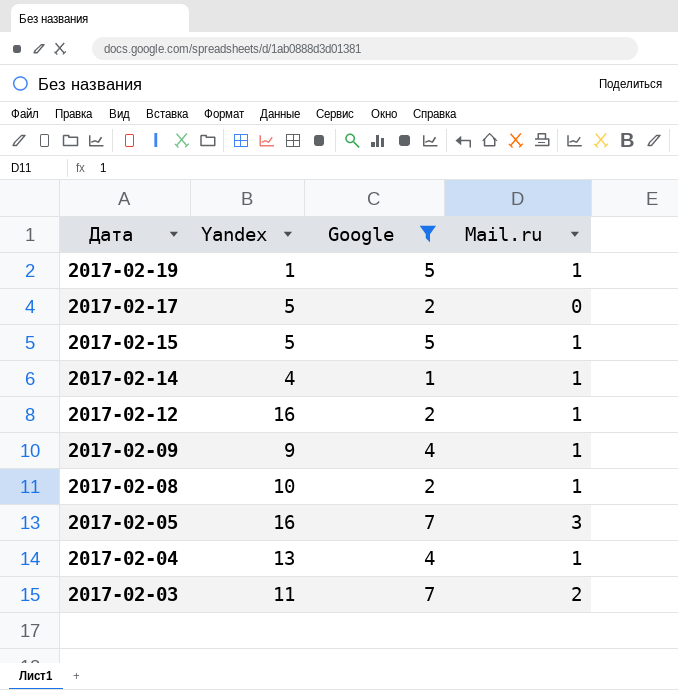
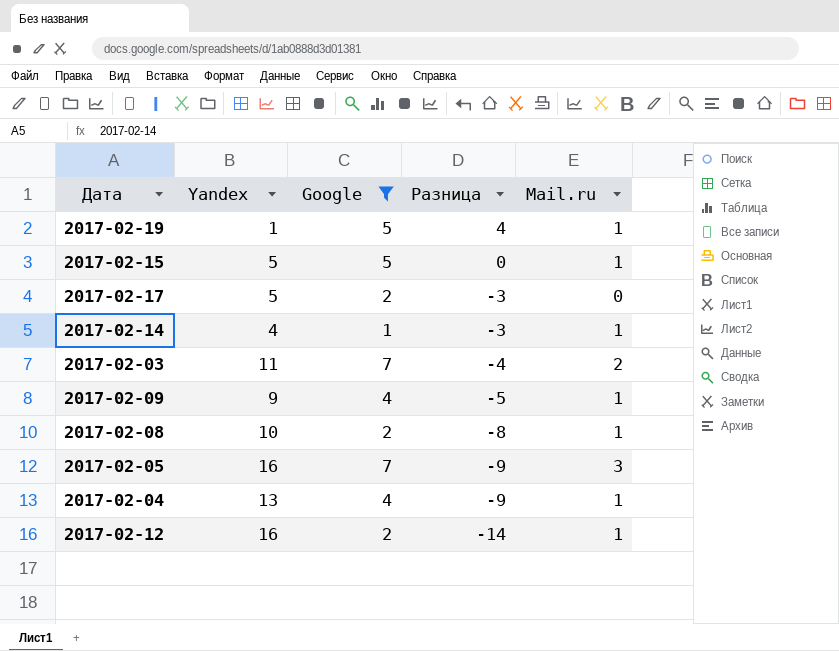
row order: Дата descending -> Разница descending
column Разница | formula: none -> [Google] - [Yandex]

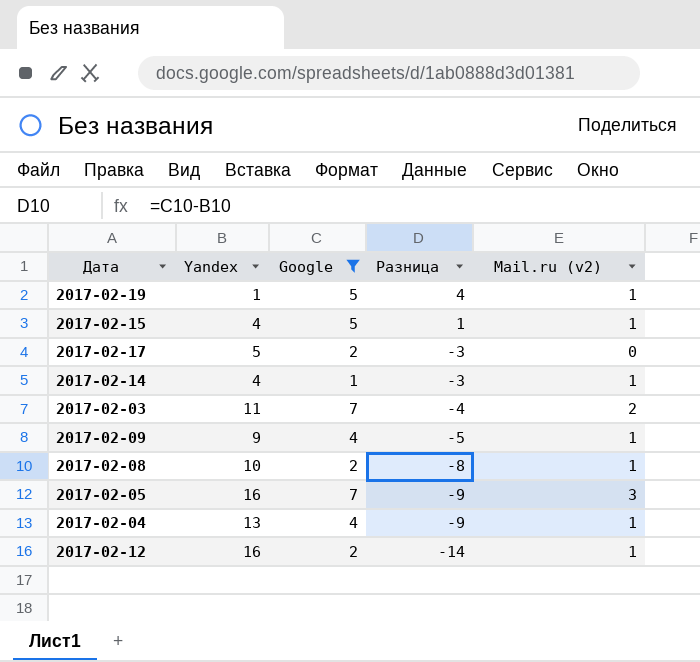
column name: Mail.ru -> Mail.ru (v2)
2017-02-15 | Yandex: 5 -> 4
2017-02-15 | Разница: 0 -> 1

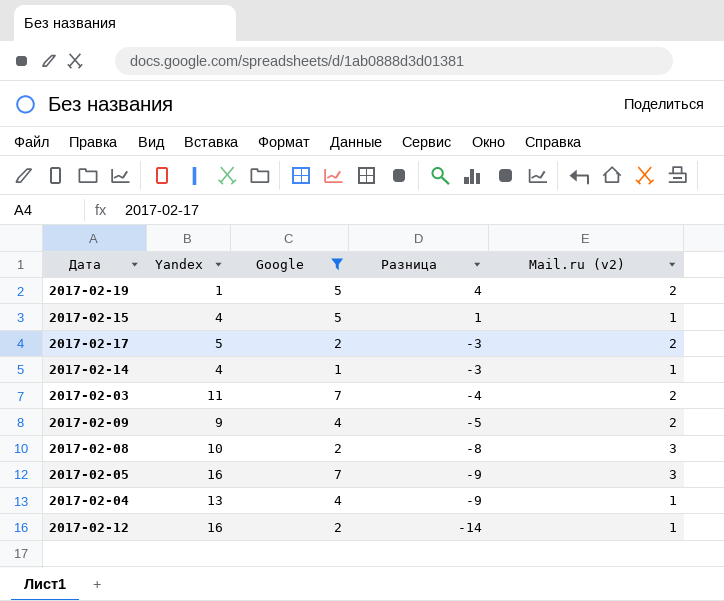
2017-02-19 | Mail.ru (v2): 1 -> 2
2017-02-17 | Mail.ru (v2): 0 -> 2
2017-02-09 | Mail.ru (v2): 1 -> 2
2017-02-08 | Mail.ru (v2): 1 -> 3

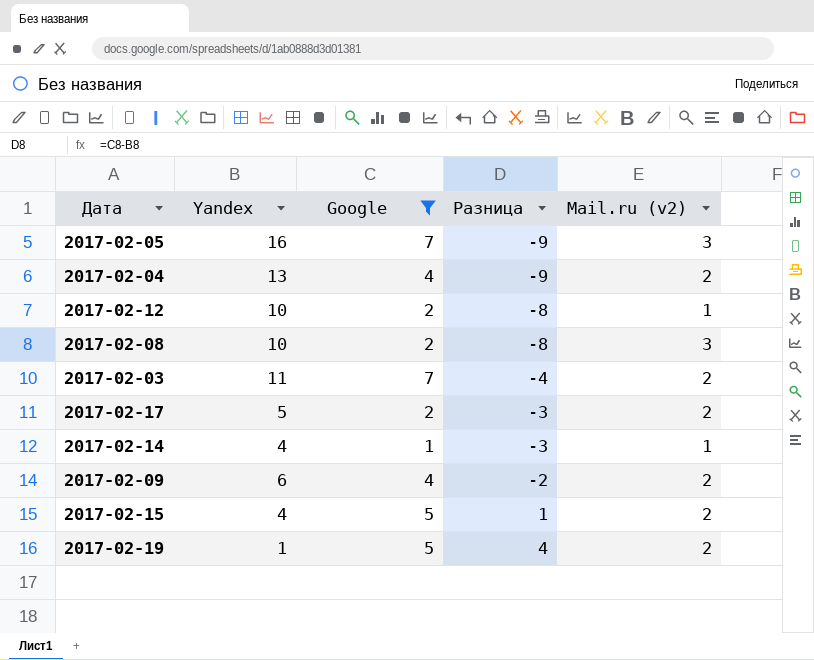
row order: Разница descending -> Разница ascending
2017-02-04 | Mail.ru (v2): 1 -> 2
2017-02-12 | Yandex: 16 -> 10
2017-02-12 | Разница: -14 -> -8
2017-02-09 | Yandex: 9 -> 6
2017-02-09 | Разница: -5 -> -2
2017-02-15 | Mail.ru (v2): 1 -> 2

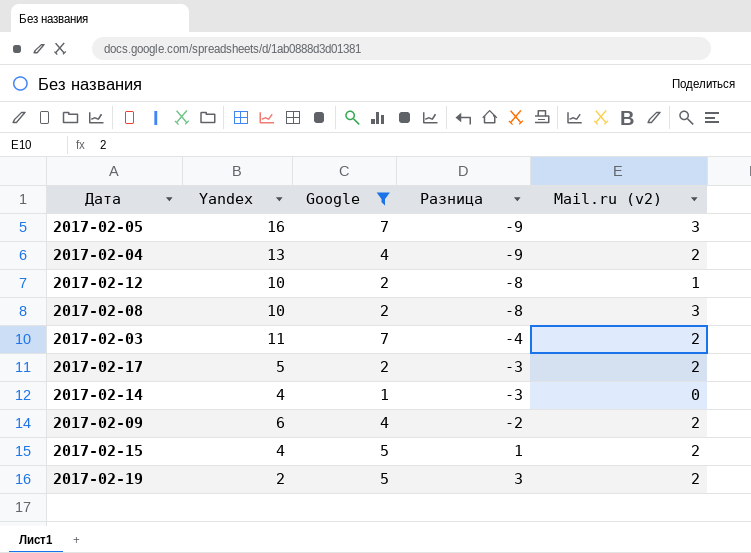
2017-02-14 | Mail.ru (v2): 1 -> 0
2017-02-19 | Yandex: 1 -> 2
2017-02-19 | Разница: 4 -> 3

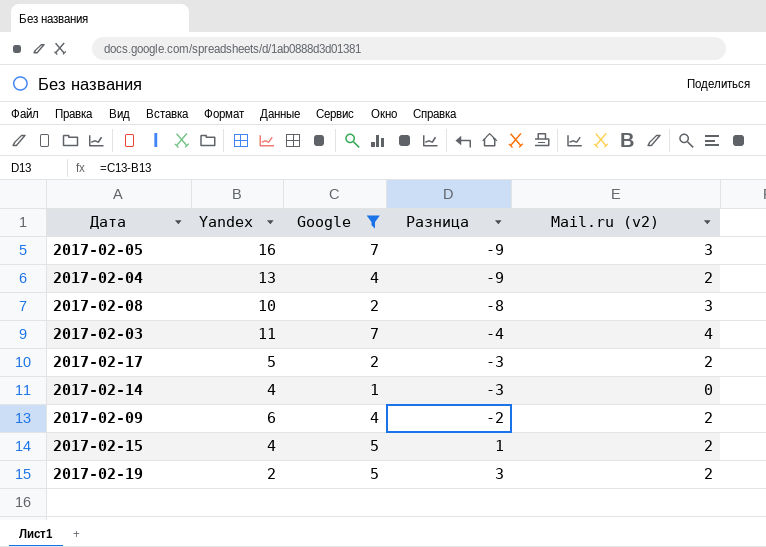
row 2017-02-12: 10 | 2 | -8 | 1 -> none
2017-02-03 | Mail.ru (v2): 2 -> 4

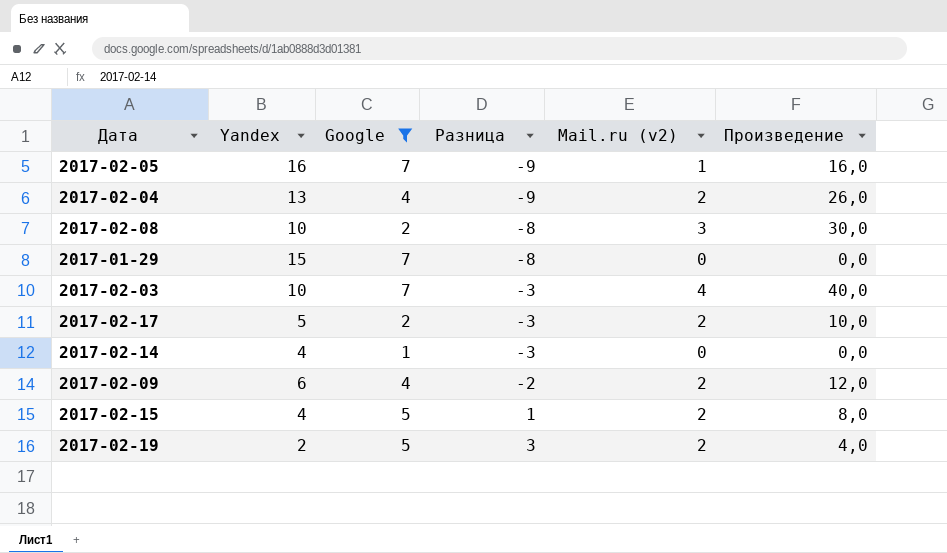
column Произведение | formula: none -> [Yandex] * [Mail.ru (v2)]
2017-02-05 | Mail.ru (v2): 3 -> 1
row 2017-01-29: none -> 15 | 7 | -8 | 0 | 0,0
2017-02-03 | Yandex: 11 -> 10
2017-02-03 | Разница: -4 -> -3

